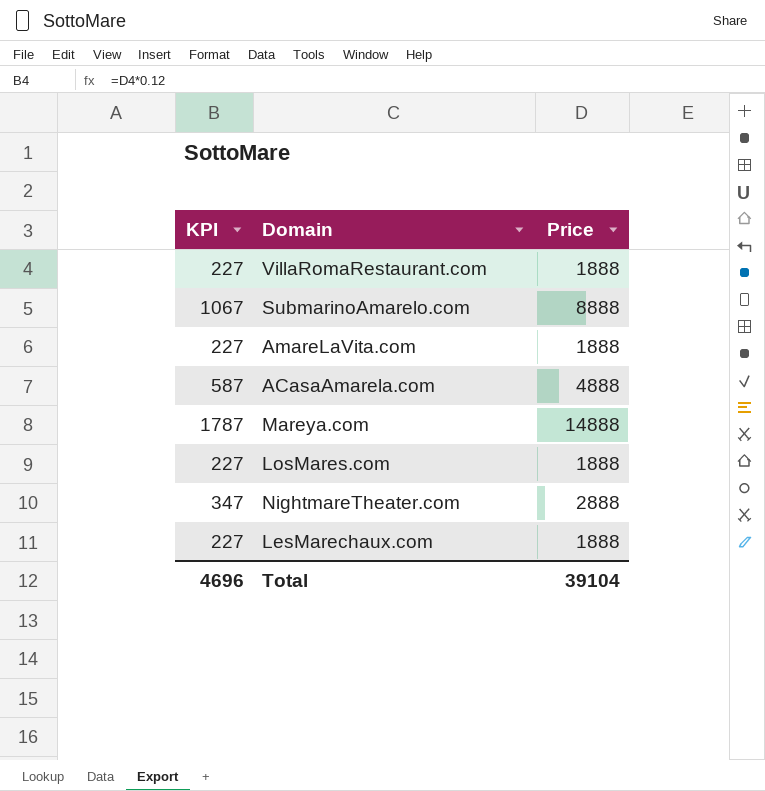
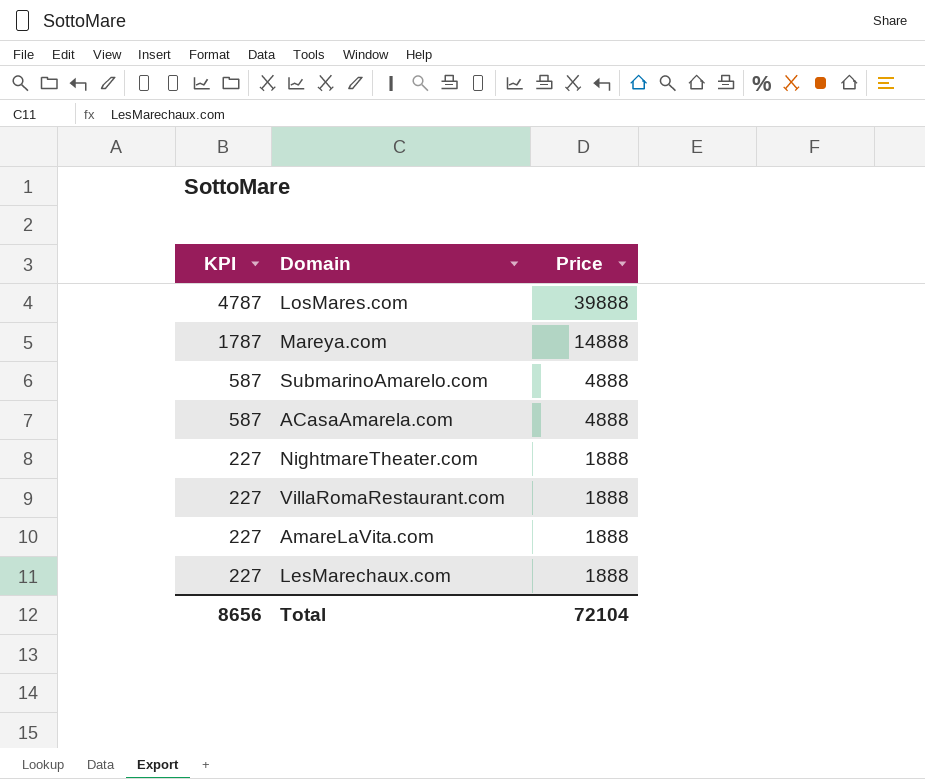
row order: none -> KPI descending
LosMares.com | KPI: 227 -> 4787
LosMares.com | Price: 1888 -> 39888
SubmarinoAmarelo.com | KPI: 1067 -> 587
SubmarinoAmarelo.com | Price: 8888 -> 4888
NightmareTheater.com | KPI: 347 -> 227
NightmareTheater.com | Price: 2888 -> 1888
Total | KPI: 4696 -> 8656
Total | Price: 39104 -> 72104

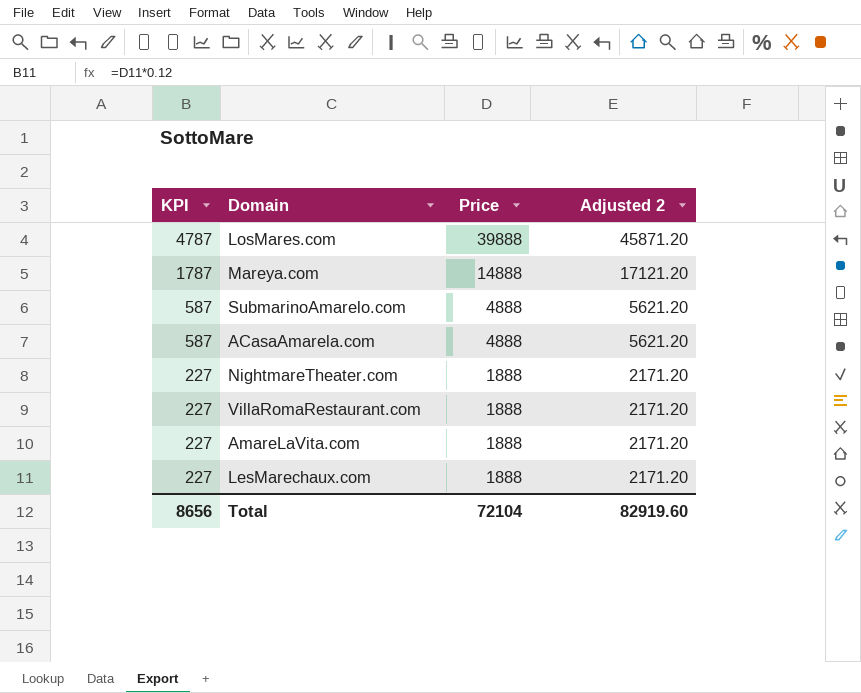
column Adjusted 2 | formula: none -> [Price] * 1.15

